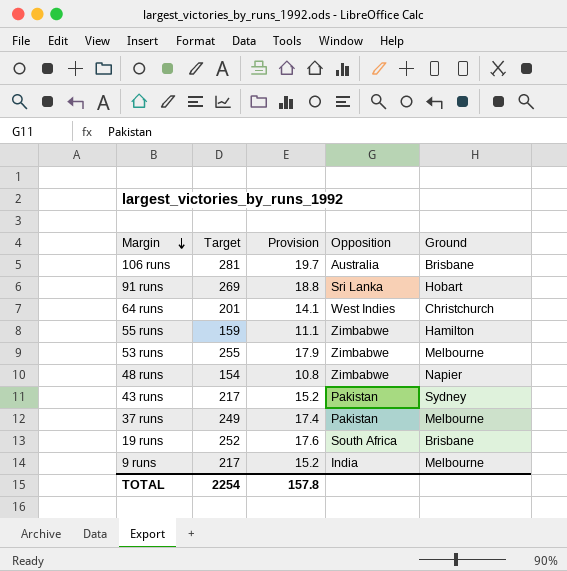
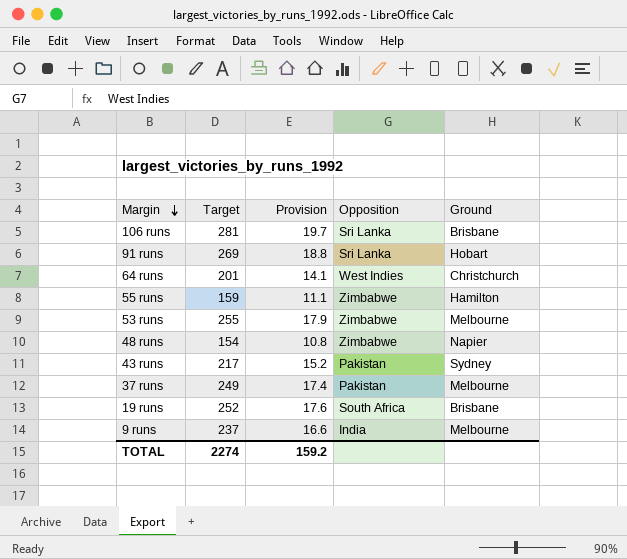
106 runs | Opposition: Australia -> Sri Lanka
9 runs | Target: 217 -> 237
9 runs | Provision: 15.2 -> 16.6
TOTAL | Target: 2254 -> 2274
TOTAL | Provision: 157.8 -> 159.2

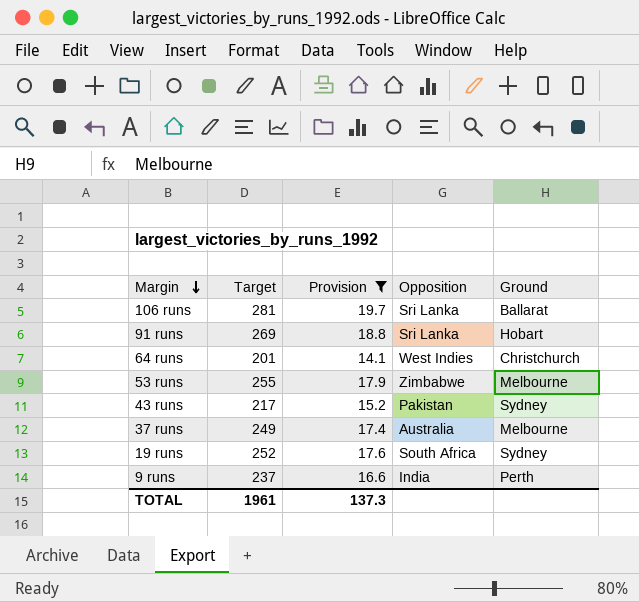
filter: none -> Provision >= 14.1
106 runs | Ground: Brisbane -> Ballarat
37 runs | Opposition: Pakistan -> Australia
19 runs | Ground: Brisbane -> Sydney
9 runs | Ground: Melbourne -> Perth
TOTAL | Target: 2274 -> 1961
TOTAL | Provision: 159.2 -> 137.3

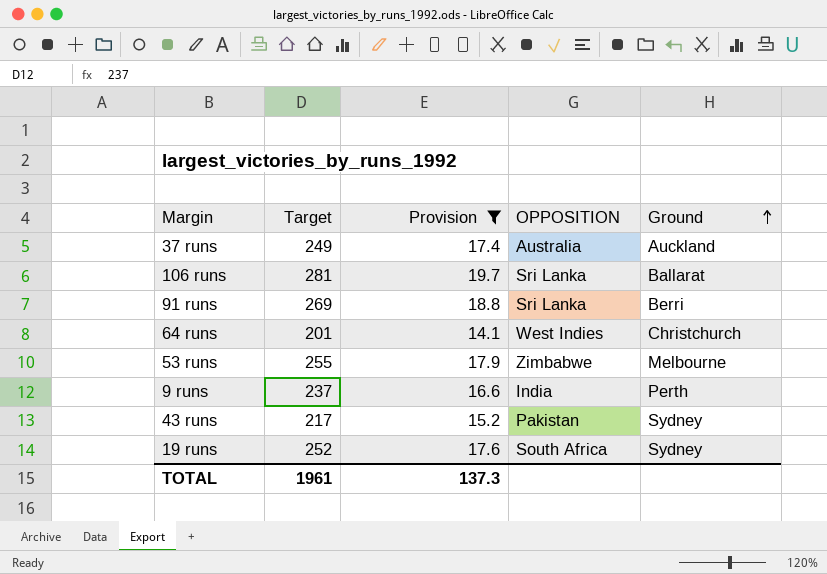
row order: Margin descending -> Ground ascending
column name: Opposition -> OPPOSITION
37 runs | Ground: Melbourne -> Auckland
91 runs | Ground: Hobart -> Berri

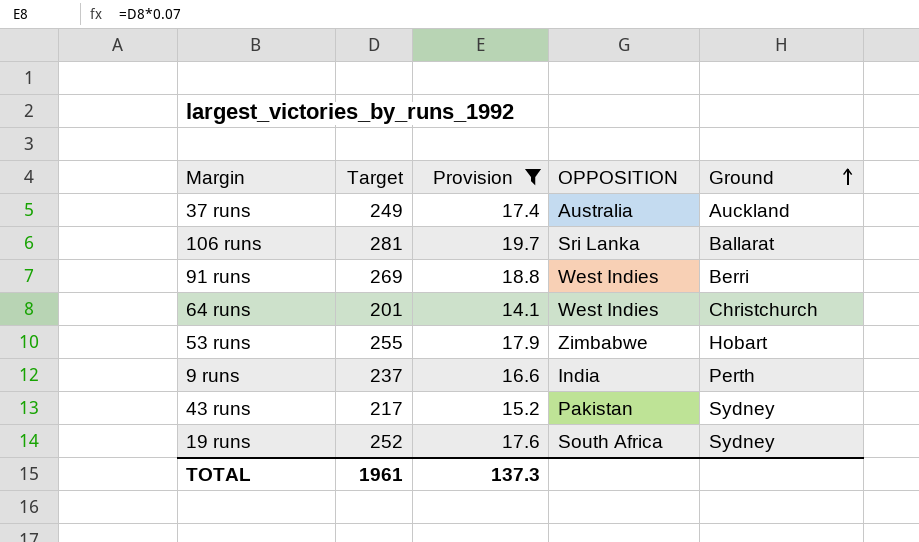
91 runs | OPPOSITION: Sri Lanka -> West Indies
53 runs | Ground: Melbourne -> Hobart

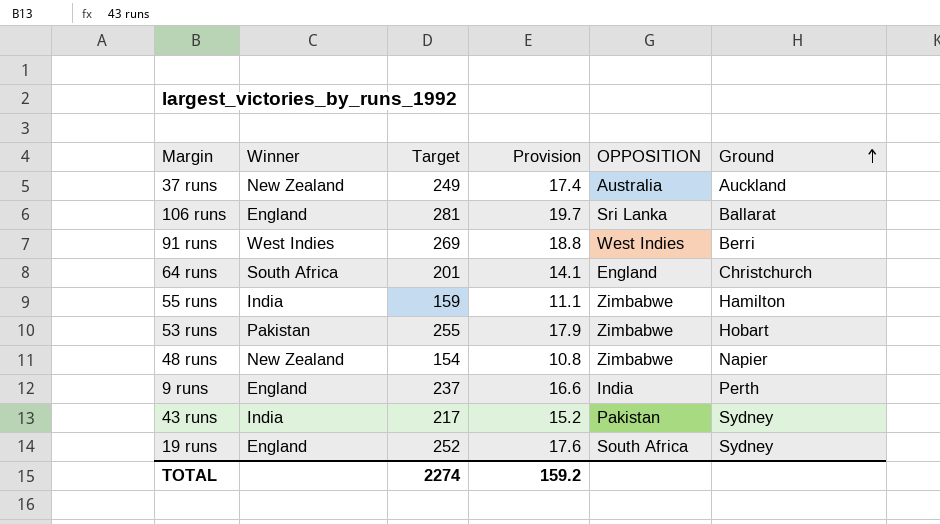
filter: Provision >= 14.1 -> none
column Winner | position: none -> 2
64 runs | OPPOSITION: West Indies -> England
TOTAL | Target: 1961 -> 2274
TOTAL | Provision: 137.3 -> 159.2

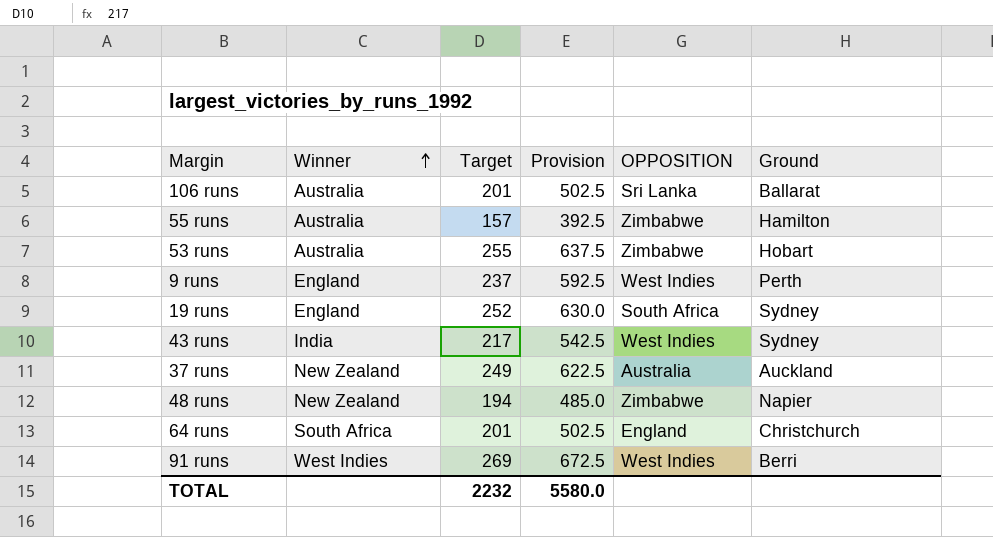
row order: Ground ascending -> Winner ascending
column Provision | formula: [Target] * 0.07 -> [Target] * 2.5
106 runs | Winner: England -> Australia
106 runs | Target: 281 -> 201
55 runs | Winner: India -> Australia
55 runs | Target: 159 -> 157
53 runs | Winner: Pakistan -> Australia
9 runs | OPPOSITION: India -> West Indies
43 runs | OPPOSITION: Pakistan -> West Indies
48 runs | Target: 154 -> 194
TOTAL | Target: 2274 -> 2232
TOTAL | Provision: 159.2 -> 5580.0

